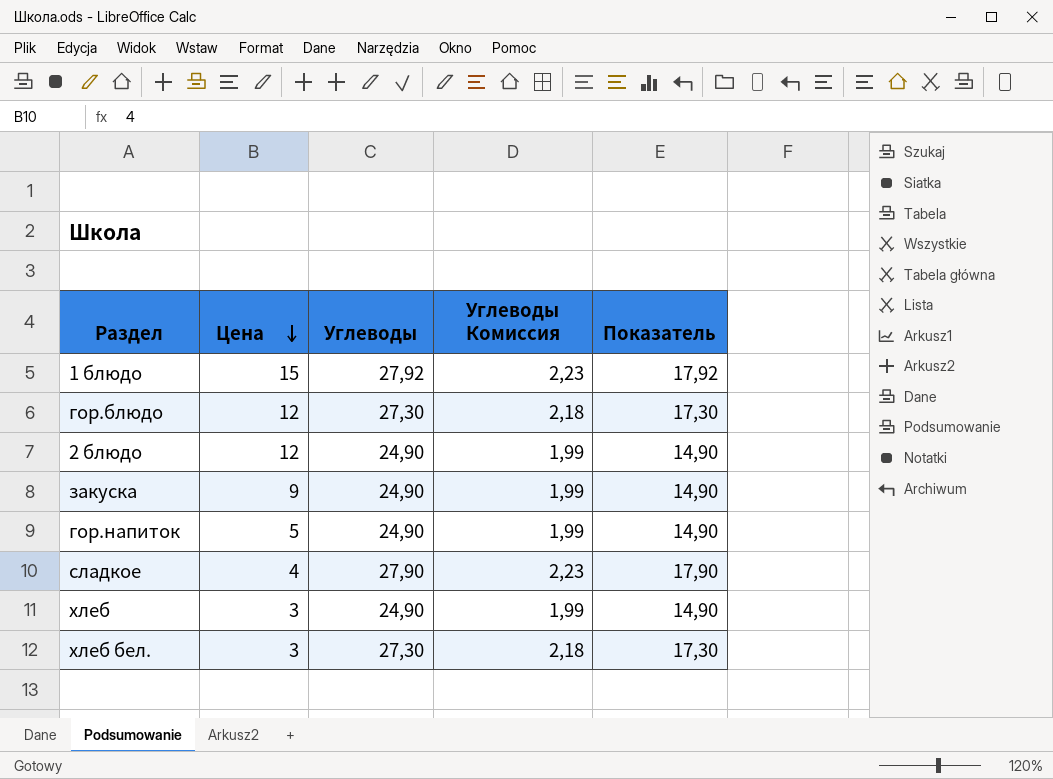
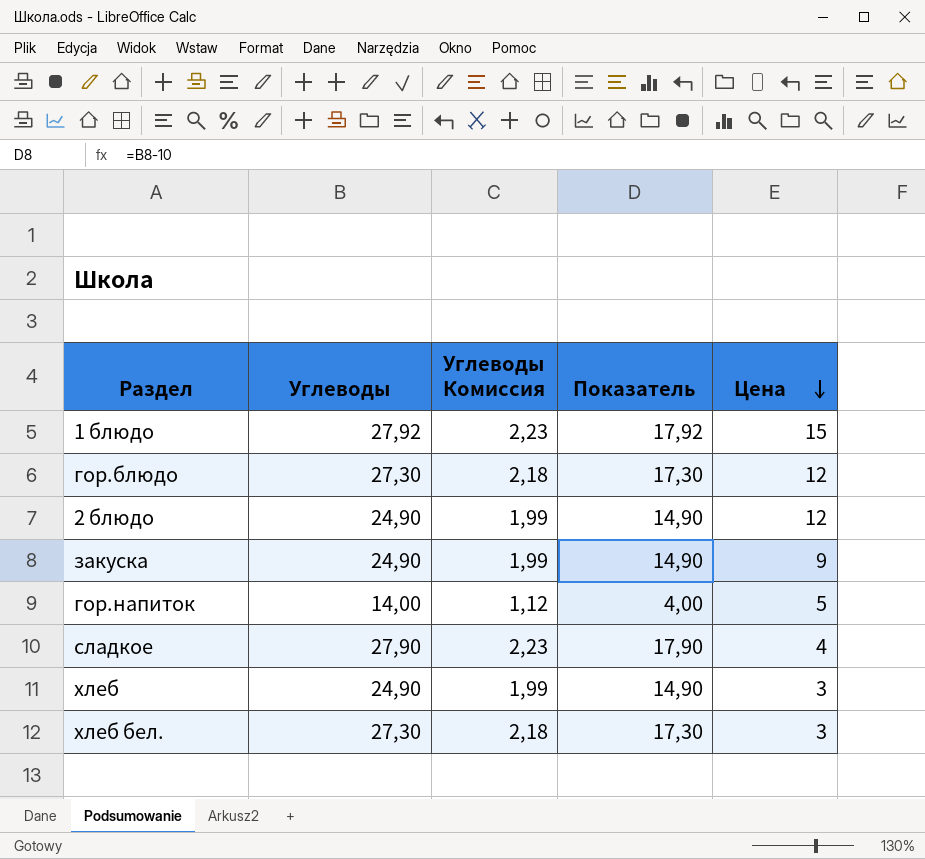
column Цена | position: 2 -> 5
гор.напиток | Углеводы: 24,90 -> 14,00
гор.напиток | Углеводы Комиссия: 1,99 -> 1,12
гор.напиток | Показатель: 14,90 -> 4,00

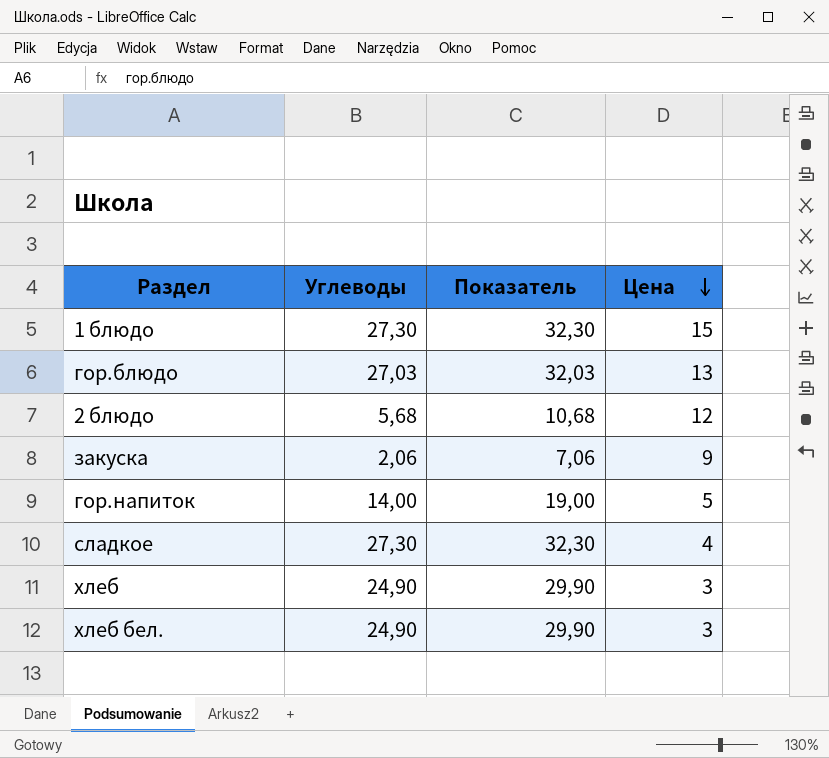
column Углеводы Комиссия | formula: [Углеводы] * 0,08 -> none
column Показатель | formula: [Углеводы] - 10 -> [Углеводы] + 5
1 блюдо | Углеводы: 27,92 -> 27,30
гор.блюдо | Углеводы: 27,30 -> 27,03
гор.блюдо | Цена: 12 -> 13
2 блюдо | Углеводы: 24,90 -> 5,68
закуска | Углеводы: 24,90 -> 2,06
сладкое | Углеводы: 27,90 -> 27,30
хлеб бел. | Углеводы: 27,30 -> 24,90

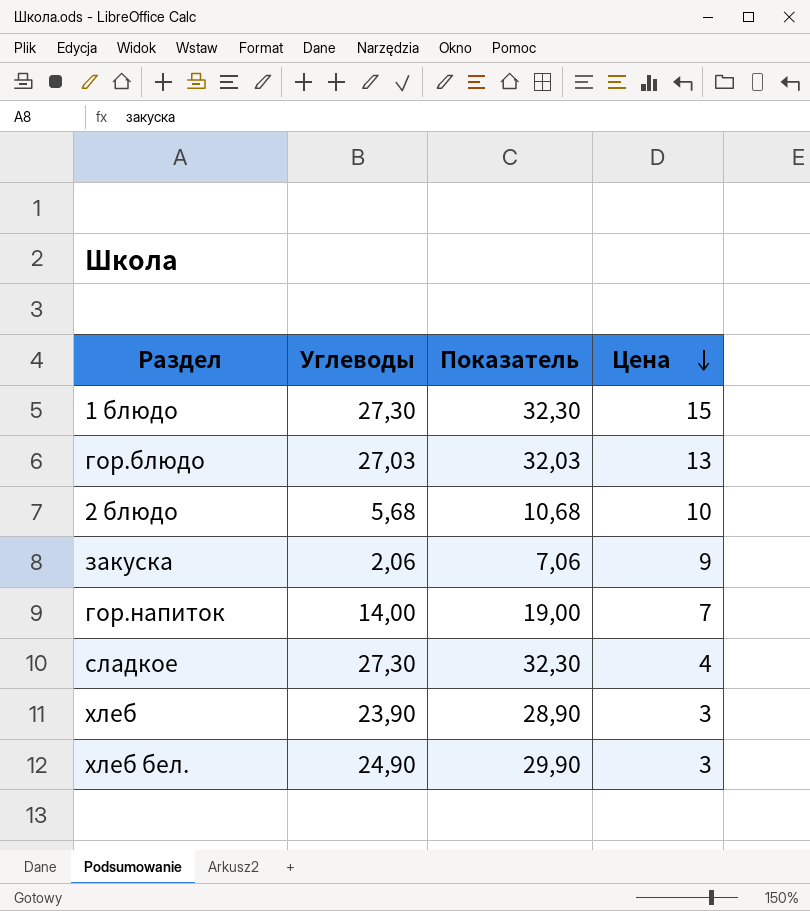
2 блюдо | Цена: 12 -> 10
гор.напиток | Цена: 5 -> 7
хлеб | Углеводы: 24,90 -> 23,90
хлеб | Показатель: 29,90 -> 28,90

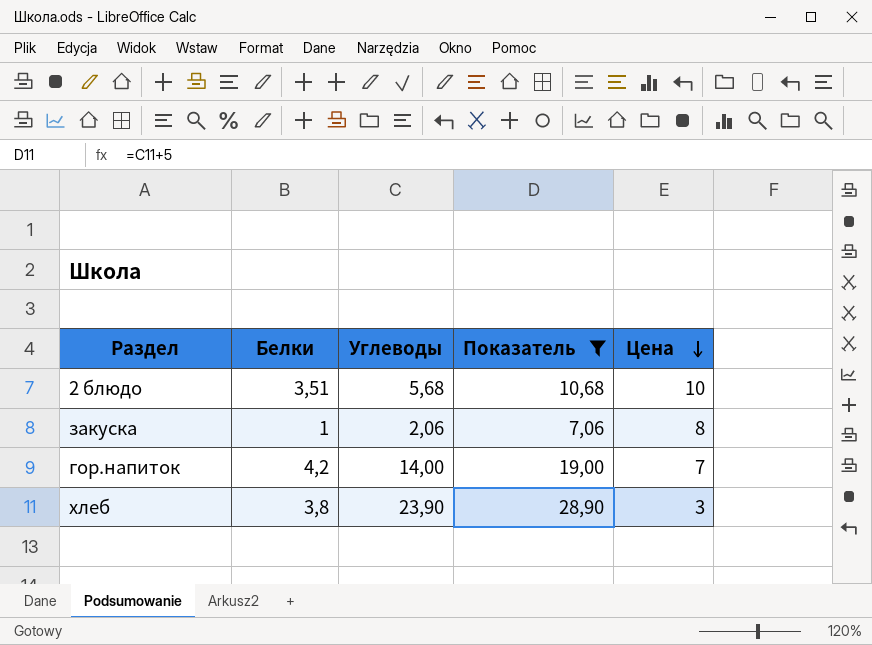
filter: none -> Показатель <= 28,90
column Белки | position: none -> 2
закуска | Цена: 9 -> 8

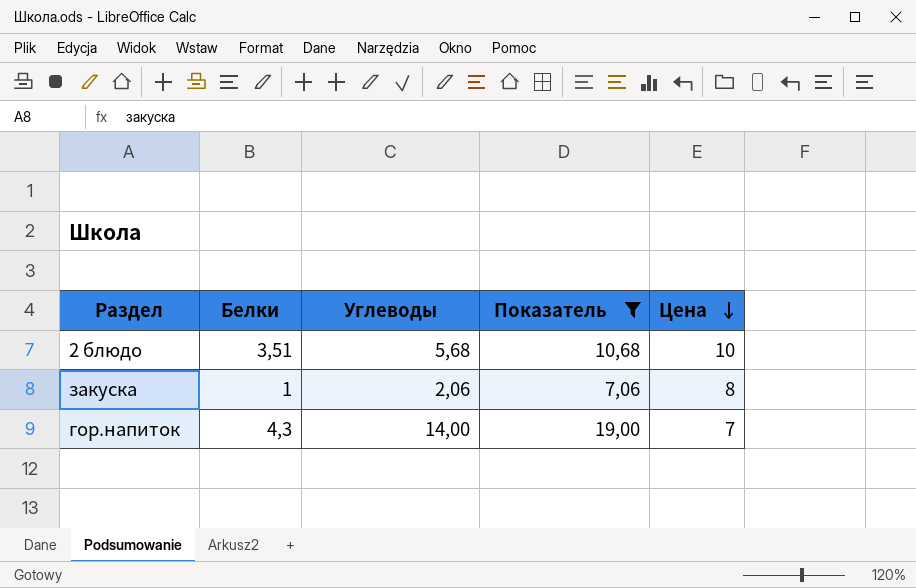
row хлеб: 3,8 | 23,90 | 28,90 | 3 -> none
гор.напиток | Белки: 4,2 -> 4,3

